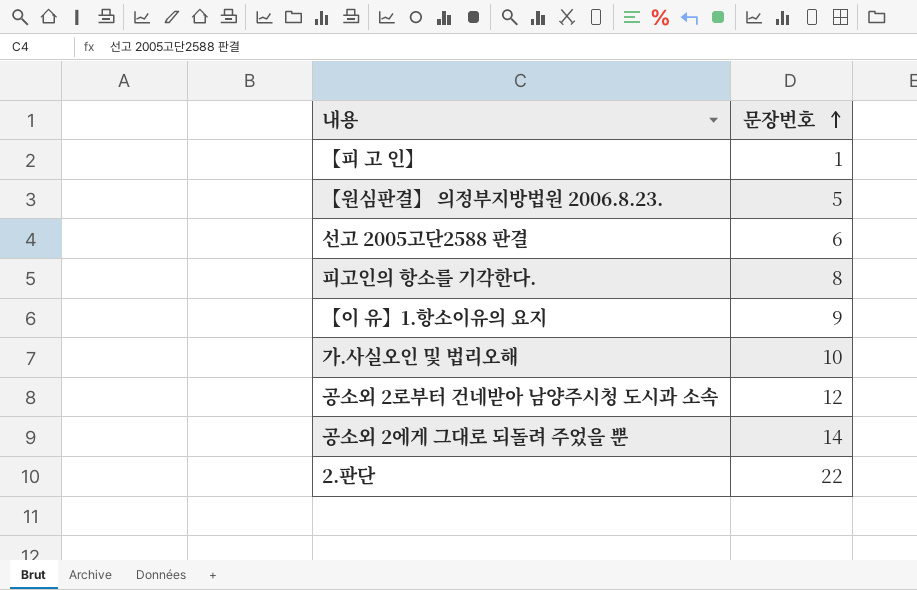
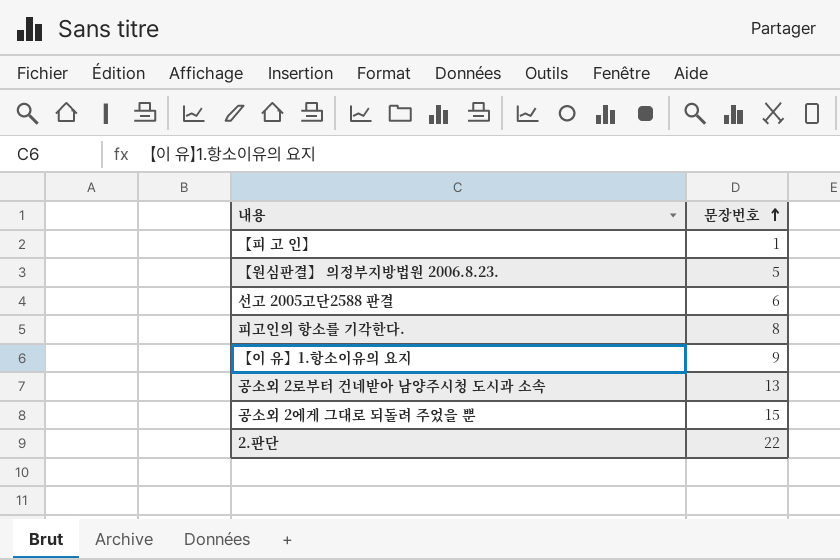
row 가.사실오인 및 법리오해: 10 -> none
공소외 2로부터 건네받아 남양주시청 도시과 소속 | 문장번호: 12 -> 13
공소외 2에게 그대로 되돌려 주었을 뿐 | 문장번호: 14 -> 15

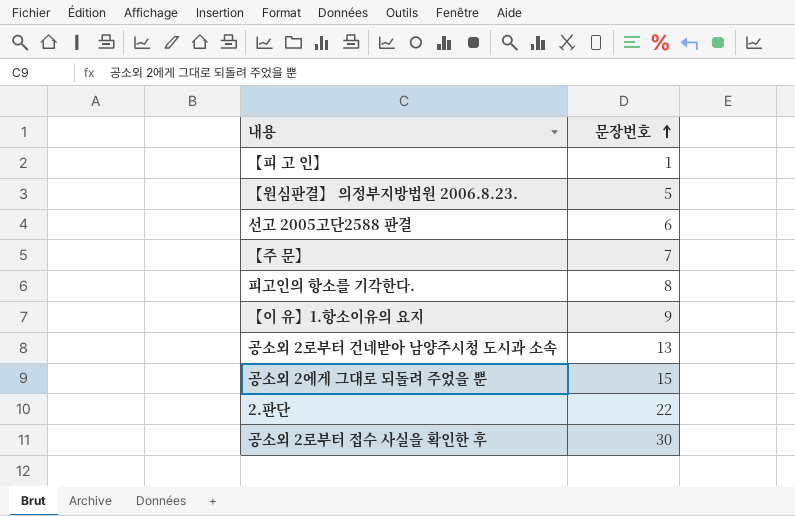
row 【주 문】: none -> 7
row 공소외 2로부터 접수 사실을 확인한 후: none -> 30

